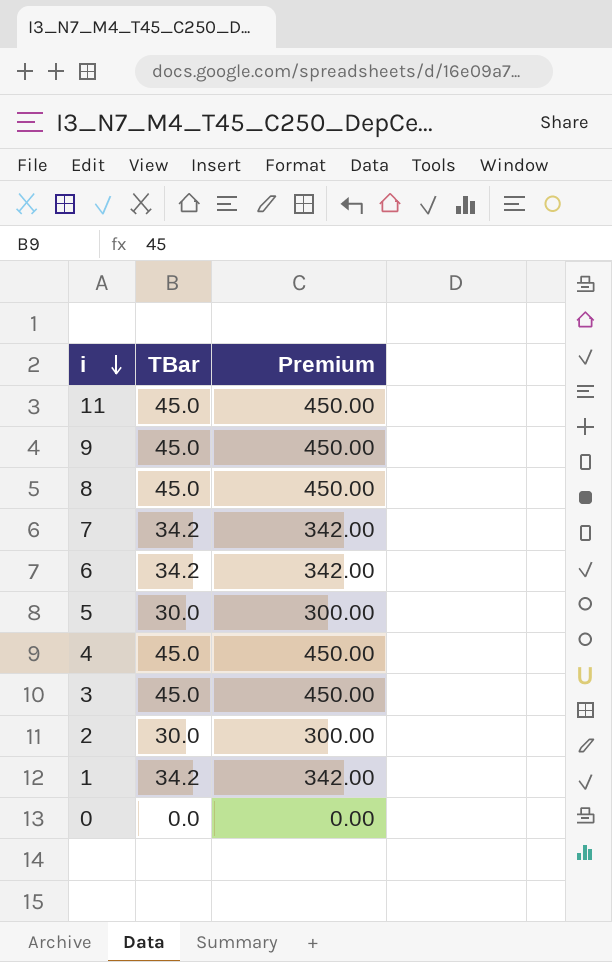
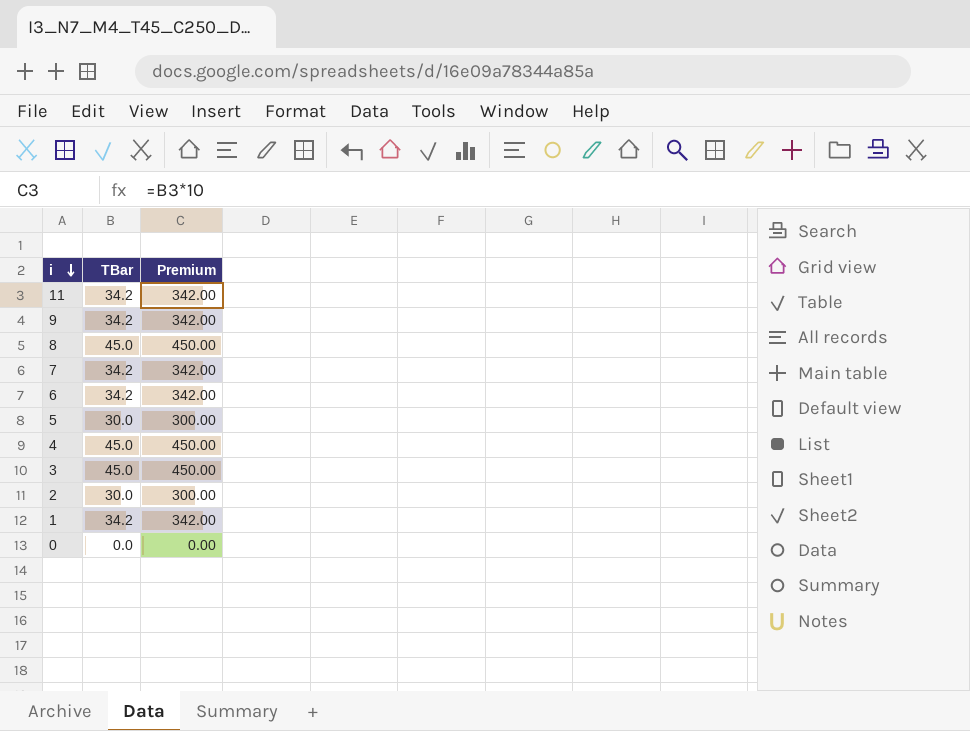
11 | TBar: 45.0 -> 34.2
11 | Premium: 450.00 -> 342.00
9 | TBar: 45.0 -> 34.2
9 | Premium: 450.00 -> 342.00

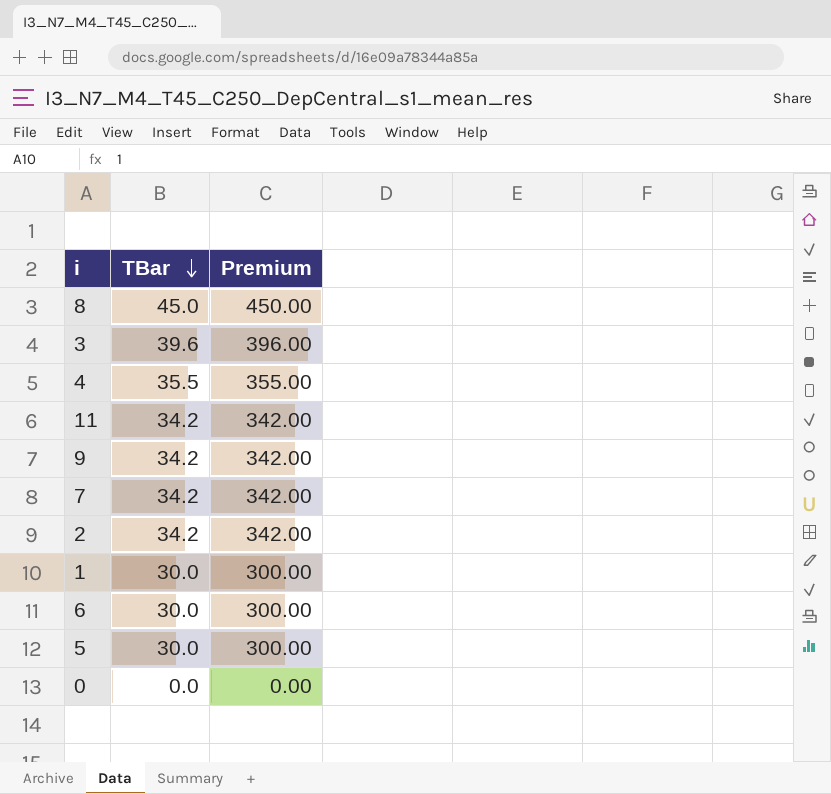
row order: i descending -> TBar descending
3 | TBar: 45.0 -> 39.6
3 | Premium: 450.00 -> 396.00
4 | TBar: 45.0 -> 35.5
4 | Premium: 450.00 -> 355.00
2 | TBar: 30.0 -> 34.2
2 | Premium: 300.00 -> 342.00
1 | TBar: 34.2 -> 30.0
1 | Premium: 342.00 -> 300.00
6 | TBar: 34.2 -> 30.0
6 | Premium: 342.00 -> 300.00

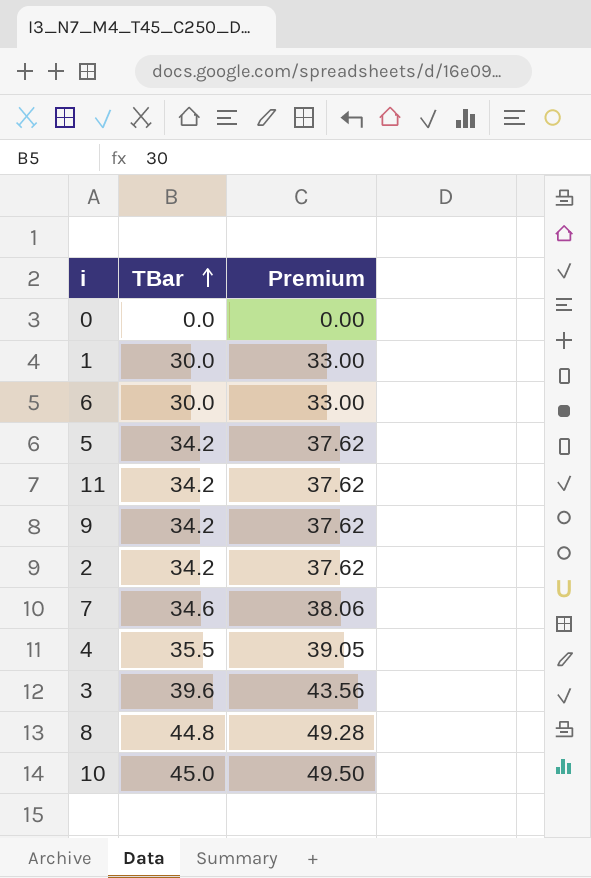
row order: TBar descending -> TBar ascending
column Premium | formula: [TBar] * 10 -> [TBar] * 1.1
5 | TBar: 30.0 -> 34.2
7 | TBar: 34.2 -> 34.6
8 | TBar: 45.0 -> 44.8
row 10: none -> 45.0 | 49.50

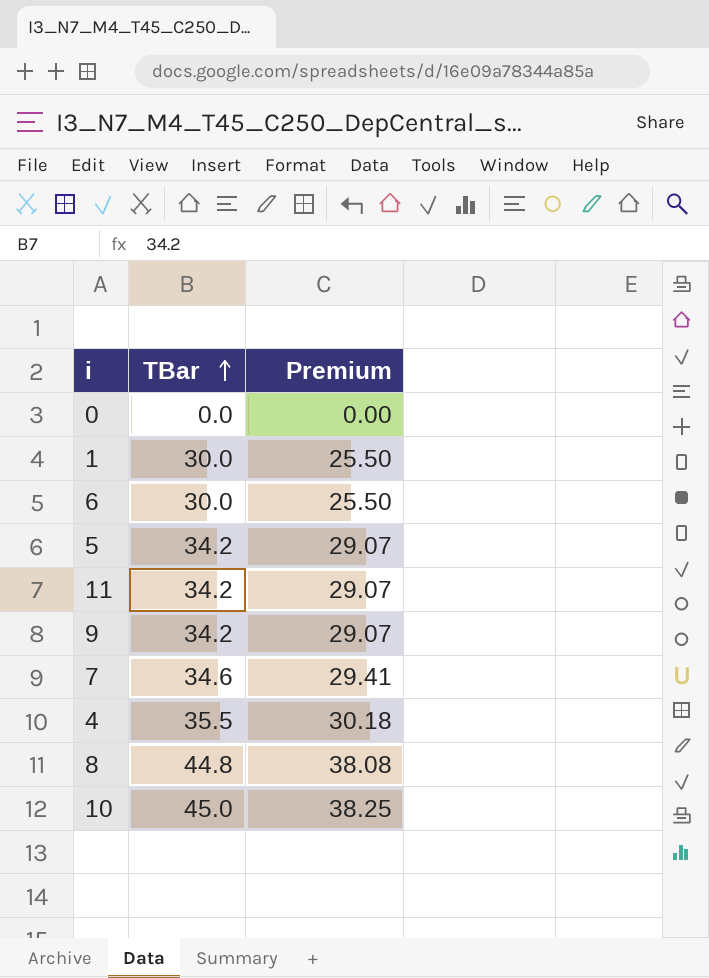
column Premium | formula: [TBar] * 1.1 -> [TBar] * 0.85
row 2: 34.2 | 37.62 -> none
row 3: 39.6 | 43.56 -> none

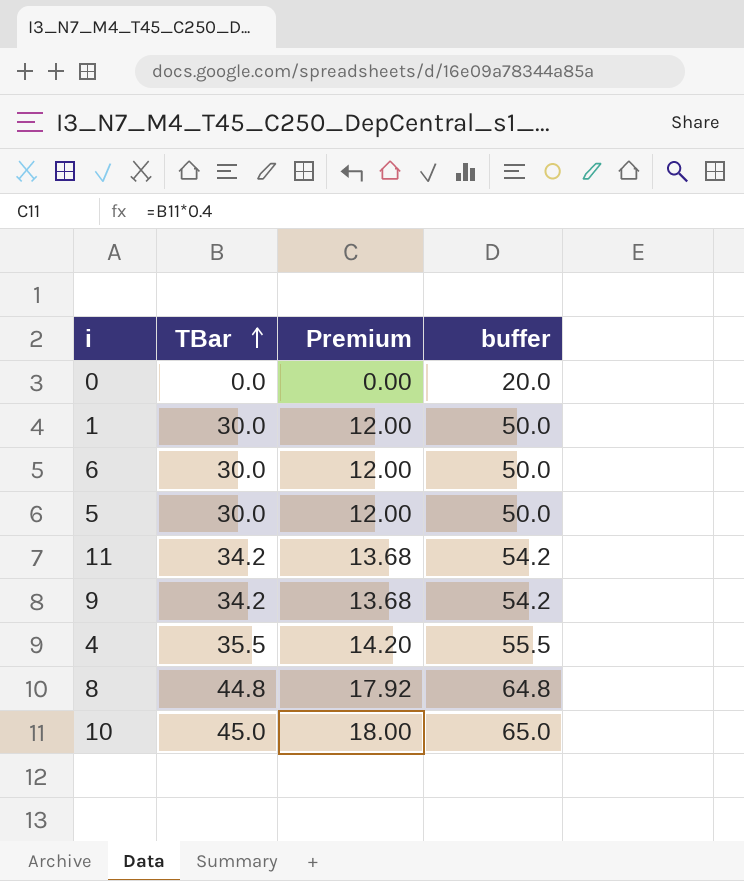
column Premium | formula: [TBar] * 0.85 -> [TBar] * 0.4
column buffer | formula: none -> [TBar] + 20
row 7: 34.6 | 29.41 -> none
5 | TBar: 34.2 -> 30.0

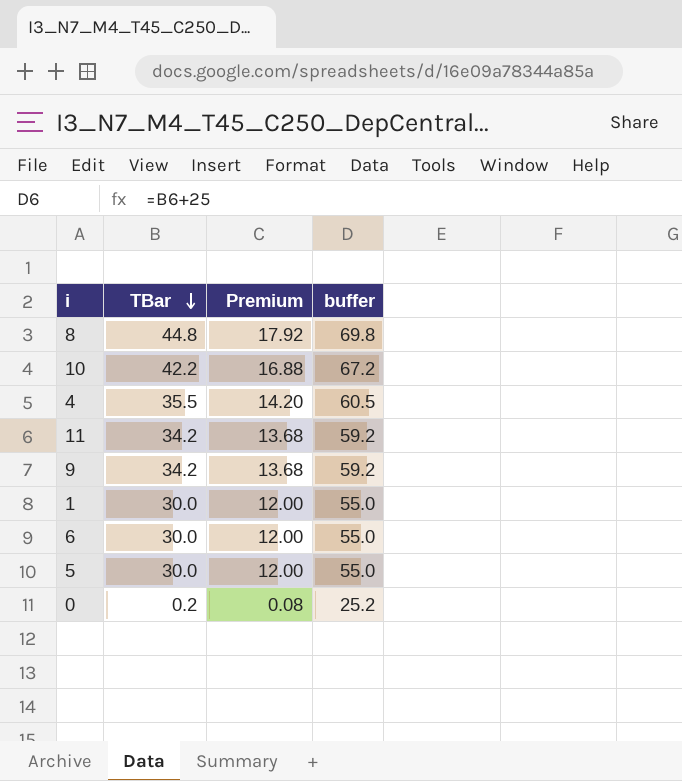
row order: TBar ascending -> TBar descending
column buffer | formula: [TBar] + 20 -> [TBar] + 25
10 | TBar: 45.0 -> 42.2
10 | Premium: 18.00 -> 16.88
0 | TBar: 0.0 -> 0.2
0 | Premium: 0.00 -> 0.08

